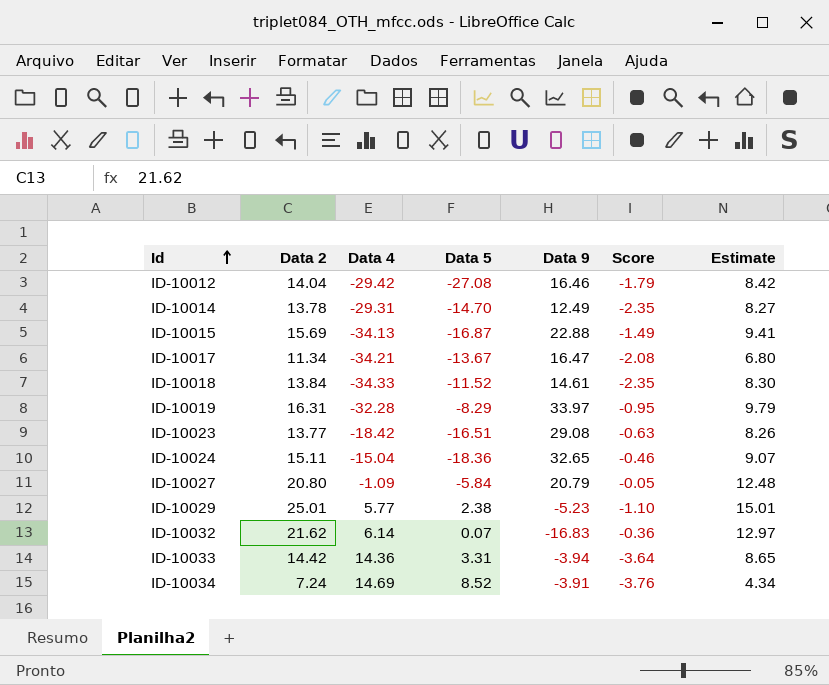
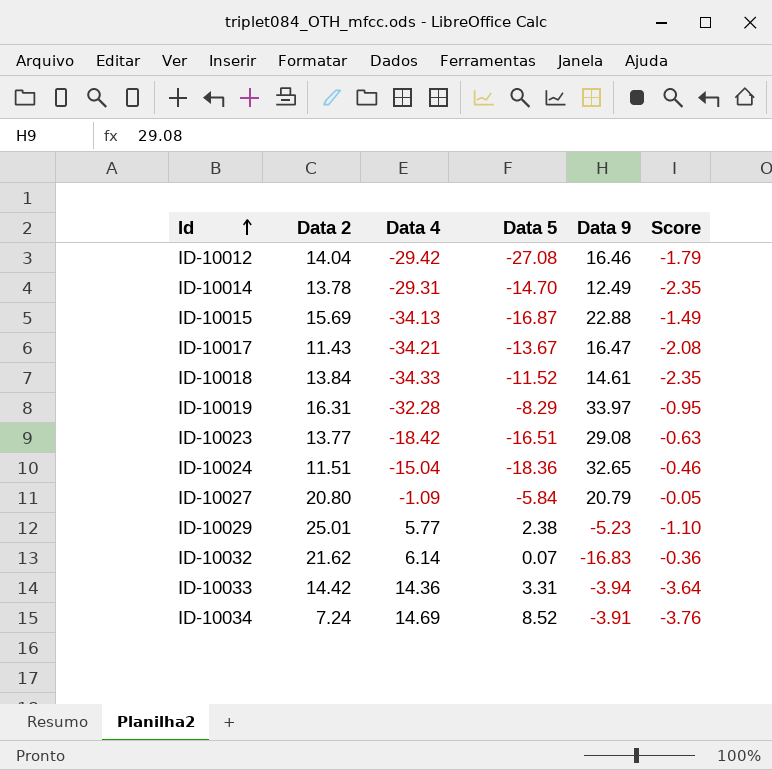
column Estimate | formula: [Data 2] * 0.6 -> none
ID-10017 | Data 2: 11.34 -> 11.43
ID-10024 | Data 2: 15.11 -> 11.51

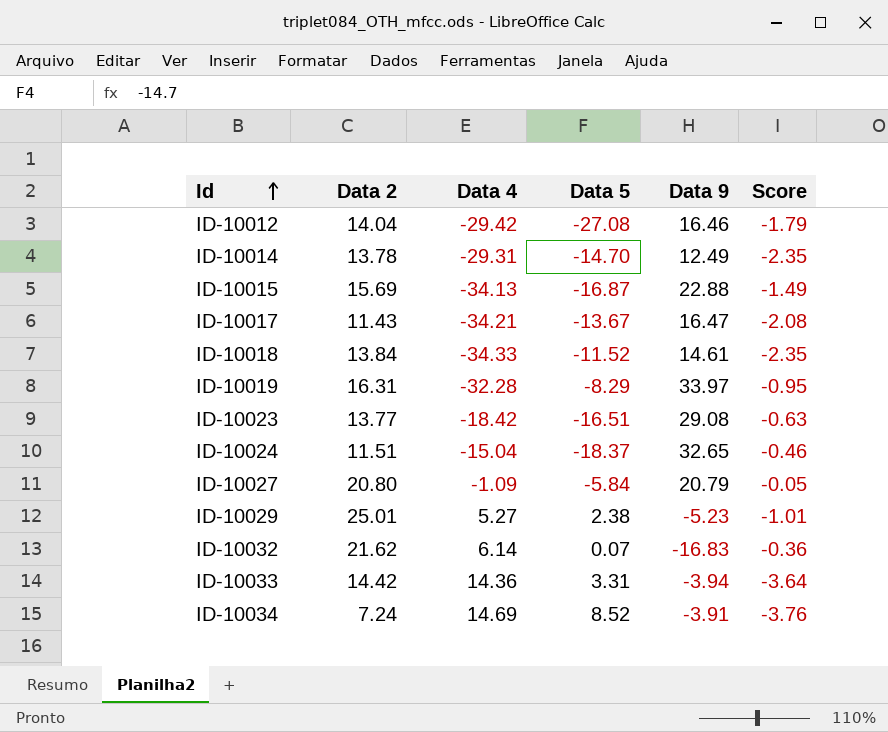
ID-10024 | Data 5: -18.36 -> -18.37
ID-10029 | Data 4: 5.77 -> 5.27
ID-10029 | Score: -1.10 -> -1.01

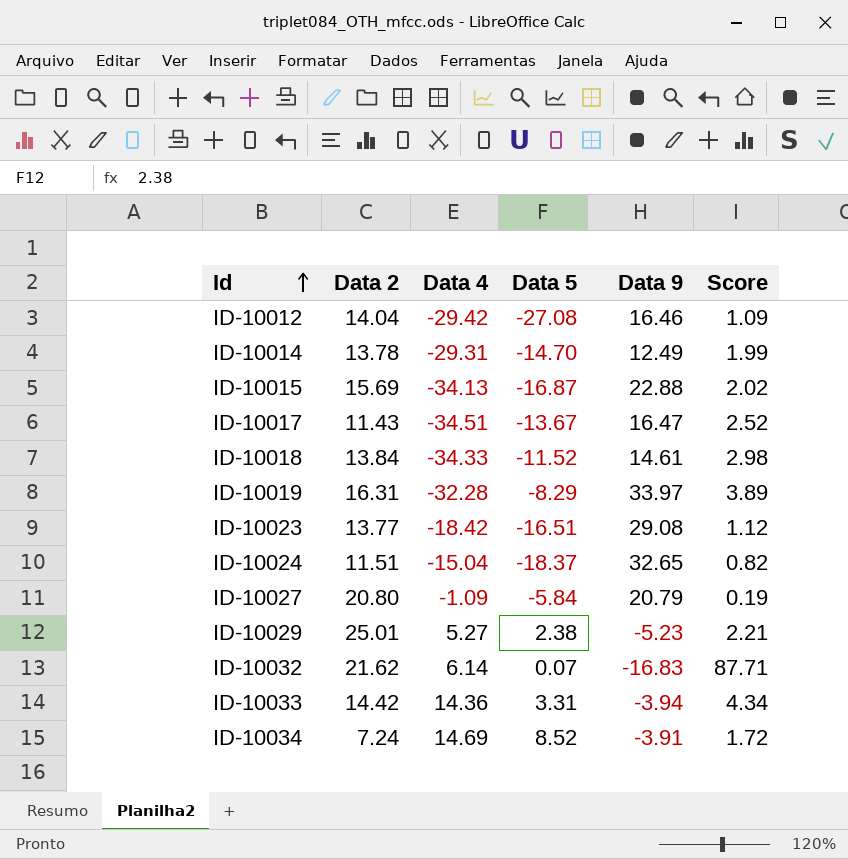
column Score | formula: [Data 4] / [Data 9] -> [Data 4] / [Data 5]
ID-10017 | Data 4: -34.21 -> -34.51

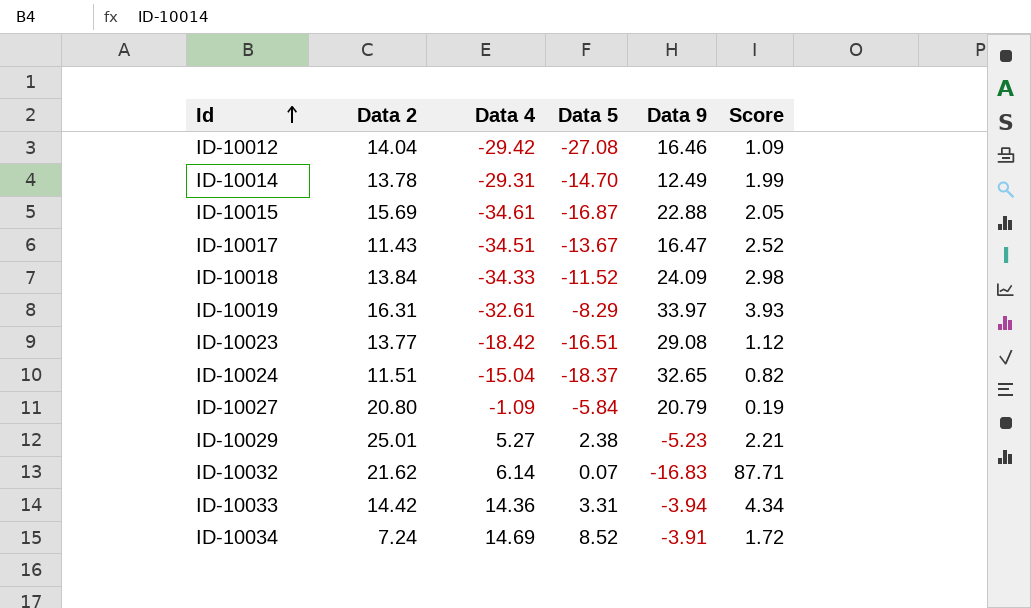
ID-10015 | Data 4: -34.13 -> -34.61
ID-10015 | Score: 2.02 -> 2.05
ID-10018 | Data 9: 14.61 -> 24.09
ID-10019 | Data 4: -32.28 -> -32.61
ID-10019 | Score: 3.89 -> 3.93

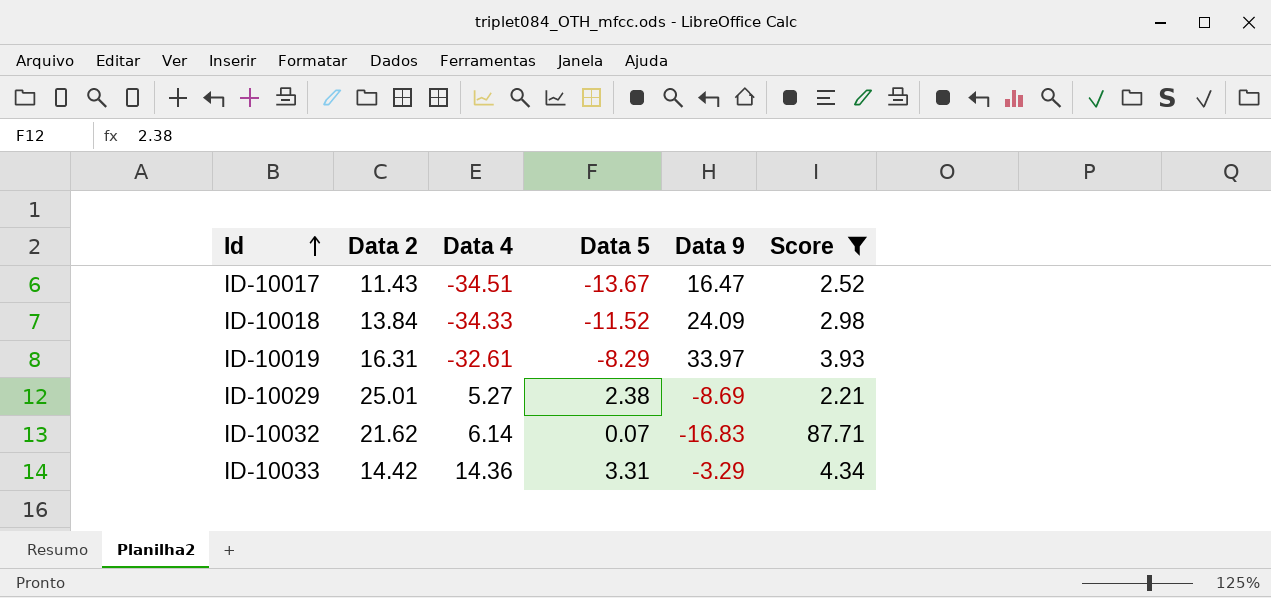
filter: none -> Score >= 2.21
ID-10029 | Data 9: -5.23 -> -8.69
ID-10033 | Data 9: -3.94 -> -3.29

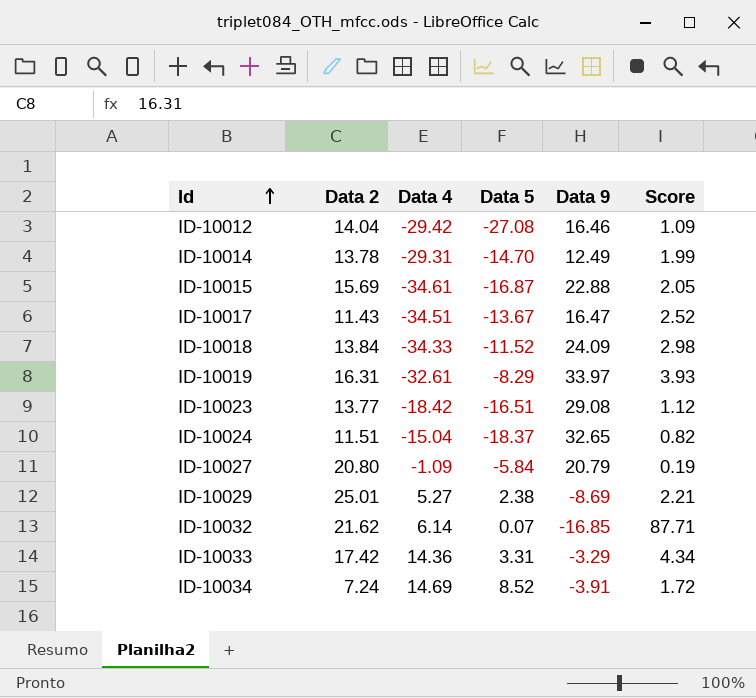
filter: Score >= 2.21 -> none
ID-10032 | Data 9: -16.83 -> -16.85
ID-10033 | Data 2: 14.42 -> 17.42

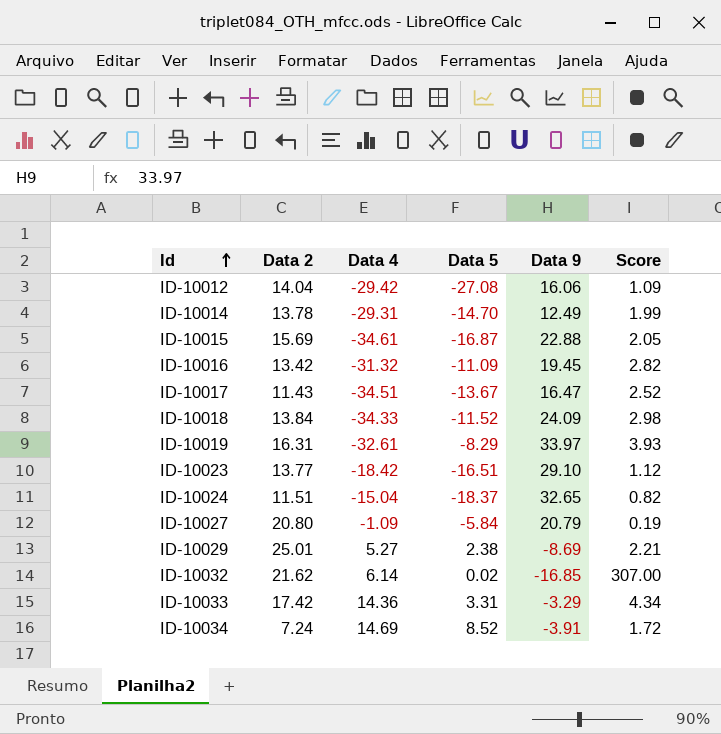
ID-10012 | Data 9: 16.46 -> 16.06
row ID-10016: none -> 13.42 | -31.32 | -11.09 | 19.45 | 2.82
ID-10023 | Data 9: 29.08 -> 29.10
ID-10032 | Data 5: 0.07 -> 0.02
ID-10032 | Score: 87.71 -> 307.00

